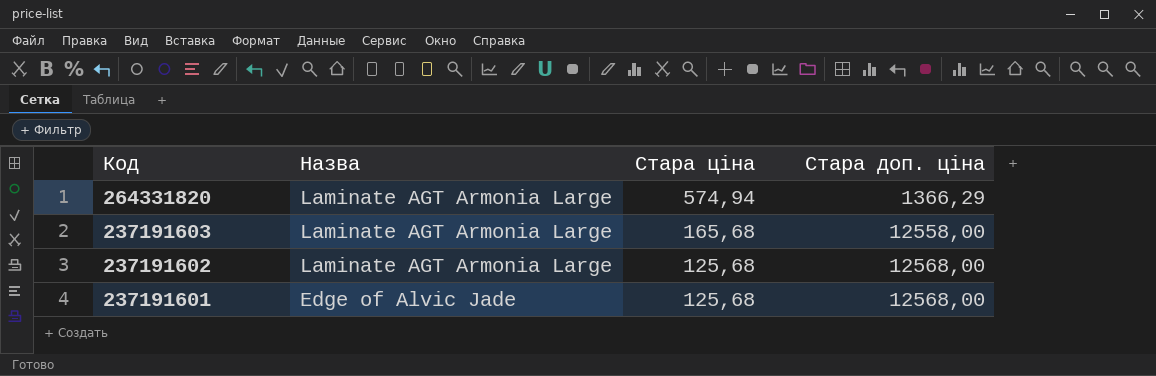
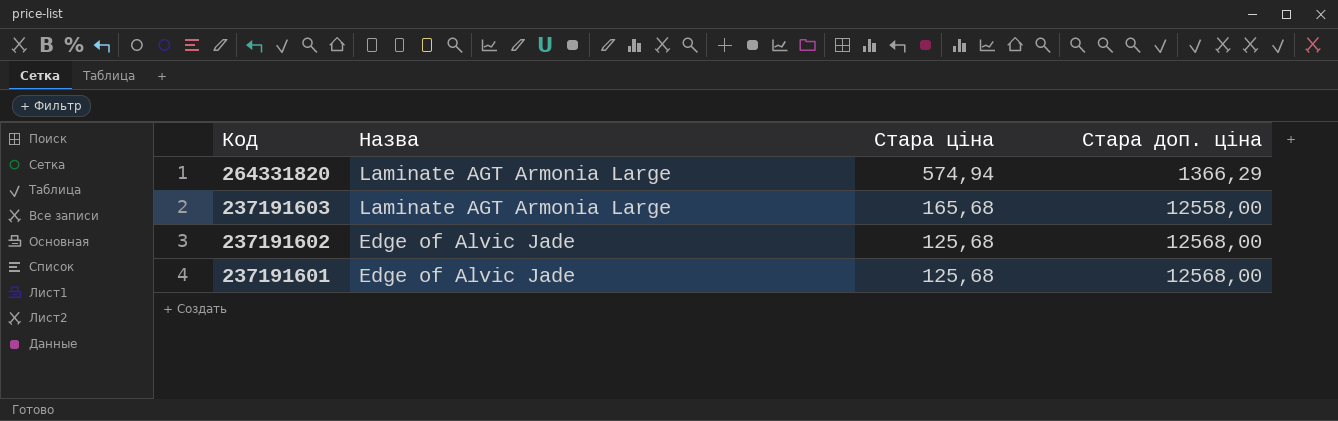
237191602 | Назва: Laminate AGT Armonia Large -> Edge of Alvic Jade

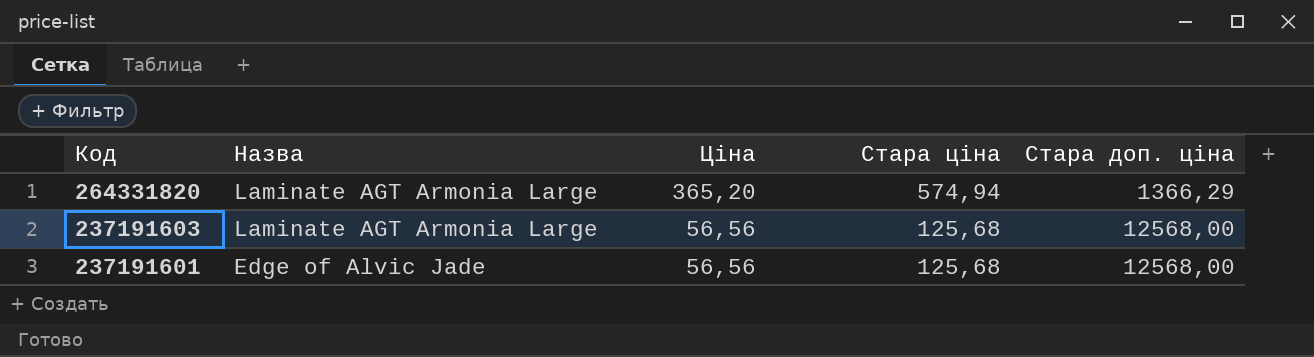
column Ціна | position: none -> 3
row 237191602: Edge of Alvic Jade | 125,68 | 12568,00 -> none
237191603 | Стара ціна: 165,68 -> 125,68
237191603 | Стара доп. ціна: 12558,00 -> 12568,00

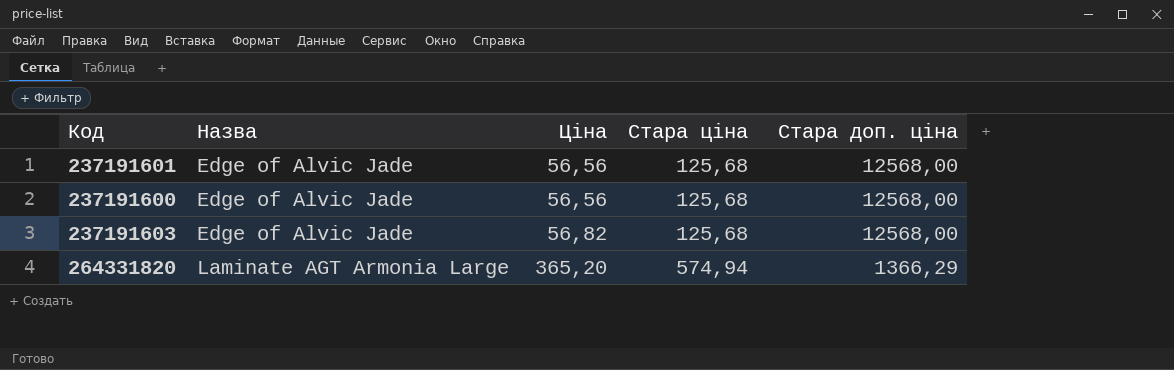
row order: Код descending -> Назва ascending
row 237191600: none -> Edge of Alvic Jade | 56,56 | 125,68 | 12568,00
237191603 | Назва: Laminate AGT Armonia Large -> Edge of Alvic Jade
237191603 | Ціна: 56,56 -> 56,82

